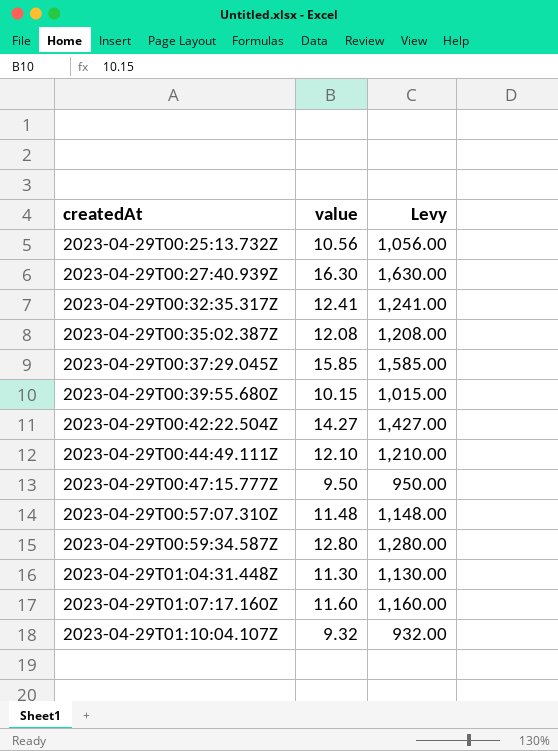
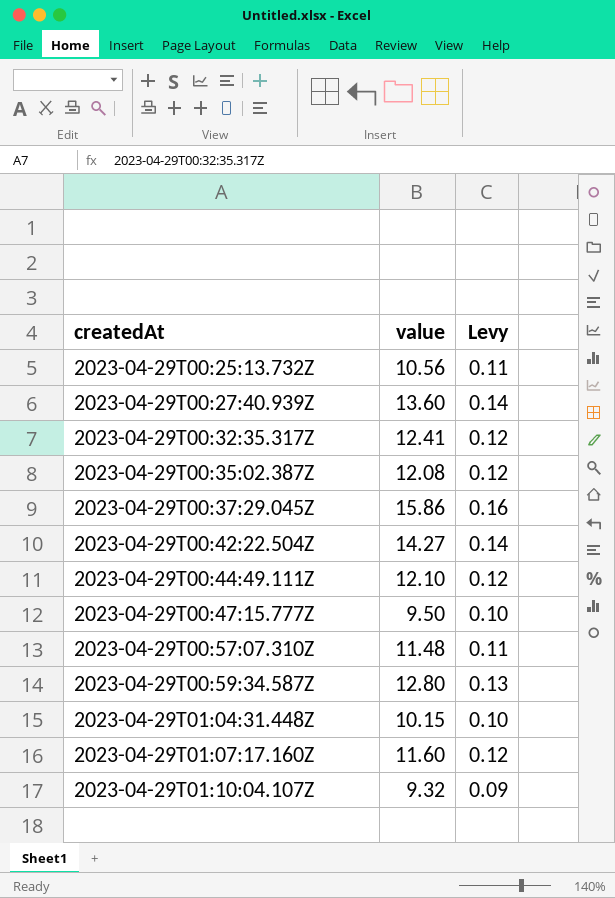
column Levy | formula: [value] * 100 -> [value] * 0.01
row 2023-04-29T00:39:55.680Z: 10.15 | 1,015.00 -> none
2023-04-29T00:27:40.939Z | value: 16.30 -> 13.60
2023-04-29T00:37:29.045Z | value: 15.85 -> 15.86
2023-04-29T01:04:31.448Z | value: 11.30 -> 10.15

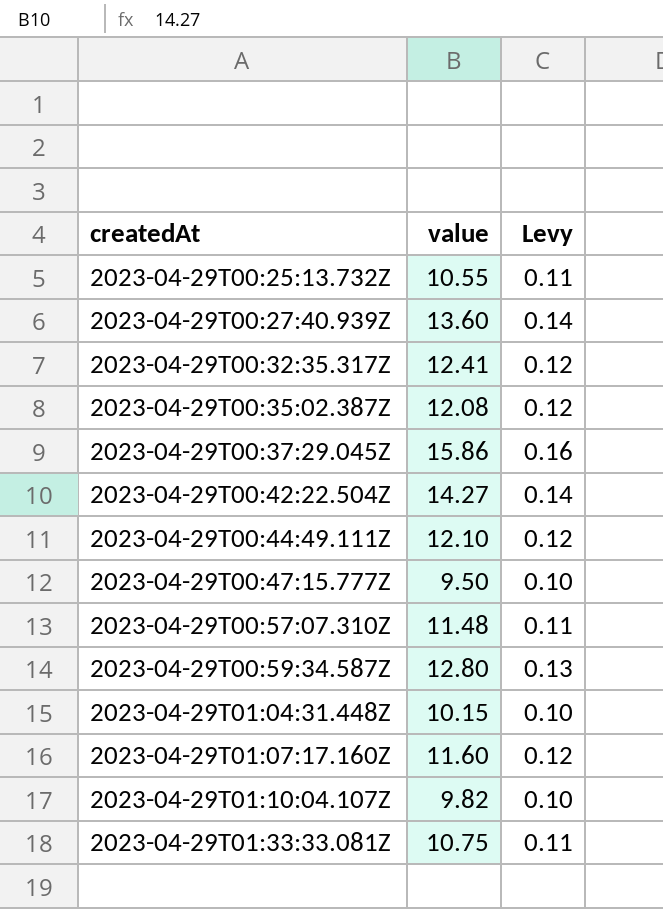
2023-04-29T00:25:13.732Z | value: 10.56 -> 10.55
2023-04-29T01:10:04.107Z | value: 9.32 -> 9.82
2023-04-29T01:10:04.107Z | Levy: 0.09 -> 0.10
row 2023-04-29T01:33:33.081Z: none -> 10.75 | 0.11

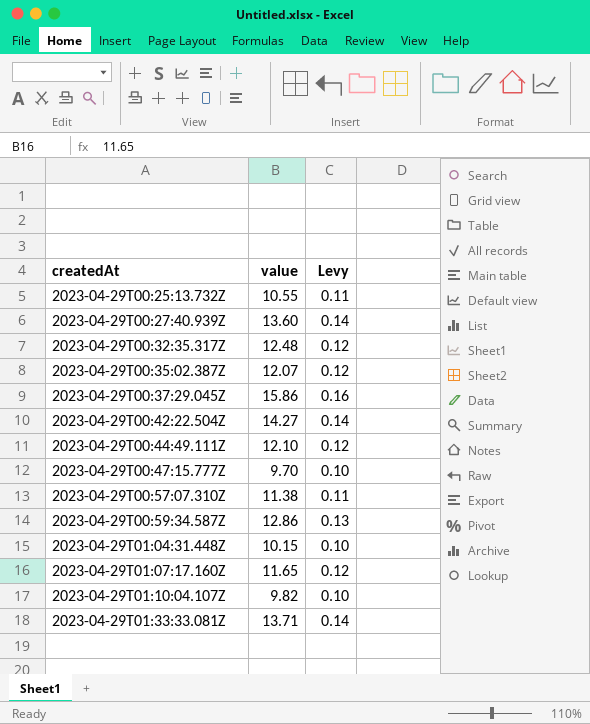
2023-04-29T00:32:35.317Z | value: 12.41 -> 12.48
2023-04-29T00:35:02.387Z | value: 12.08 -> 12.07
2023-04-29T00:47:15.777Z | value: 9.50 -> 9.70
2023-04-29T00:57:07.310Z | value: 11.48 -> 11.38
2023-04-29T00:59:34.587Z | value: 12.80 -> 12.86
2023-04-29T01:07:17.160Z | value: 11.60 -> 11.65
2023-04-29T01:33:33.081Z | value: 10.75 -> 13.71
2023-04-29T01:33:33.081Z | Levy: 0.11 -> 0.14

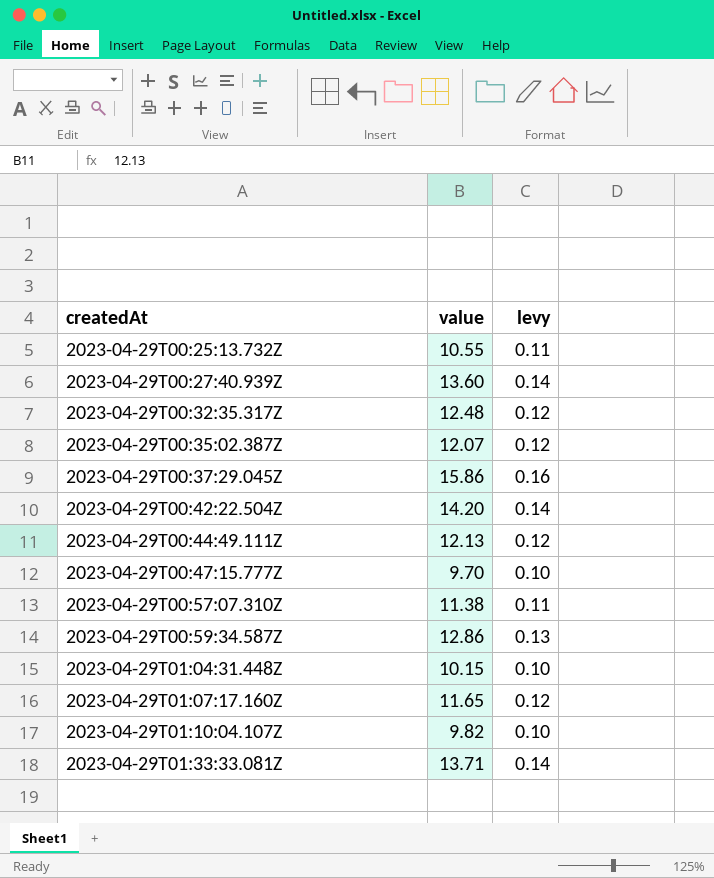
column name: Levy -> levy
2023-04-29T00:42:22.504Z | value: 14.27 -> 14.20
2023-04-29T00:44:49.111Z | value: 12.10 -> 12.13

